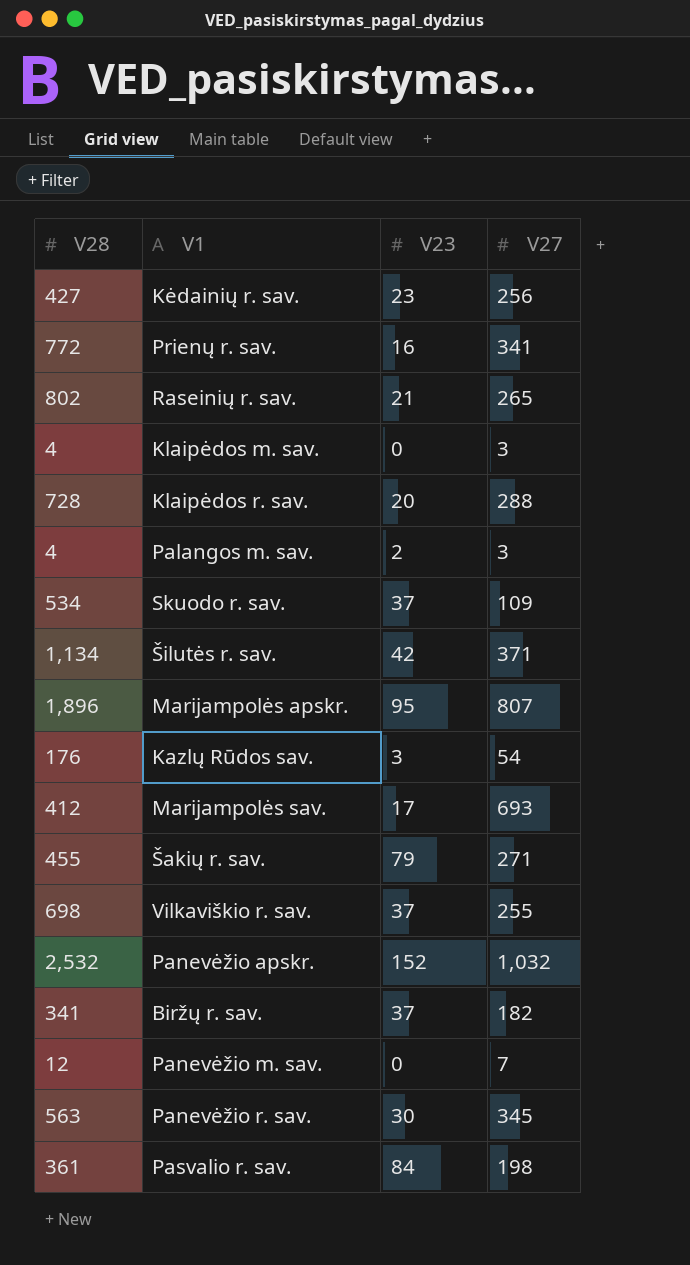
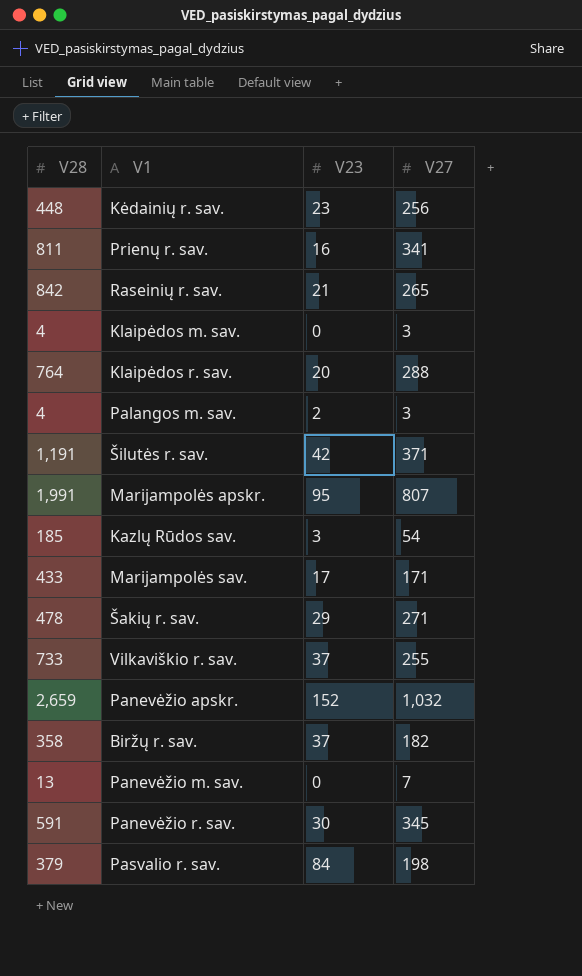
row Skuodo r. sav.: 534 | 37 | 109 -> none
Kėdainių r. sav. | V28: 427 -> 448
Prienų r. sav. | V28: 772 -> 811
Raseinių r. sav. | V28: 802 -> 842
Klaipėdos r. sav. | V28: 728 -> 764
Šilutės r. sav. | V28: 1,134 -> 1,191
Marijampolės apskr. | V28: 1,896 -> 1,991
Kazlų Rūdos sav. | V28: 176 -> 185
Marijampolės sav. | V28: 412 -> 433
Marijampolės sav. | V27: 693 -> 171
Šakių r. sav. | V28: 455 -> 478
Šakių r. sav. | V23: 79 -> 29
Vilkaviškio r. sav. | V28: 698 -> 733
Panevėžio apskr. | V28: 2,532 -> 2,659
Biržų r. sav. | V28: 341 -> 358
Panevėžio m. sav. | V28: 12 -> 13
Panevėžio r. sav. | V28: 563 -> 591
Pasvalio r. sav. | V28: 361 -> 379

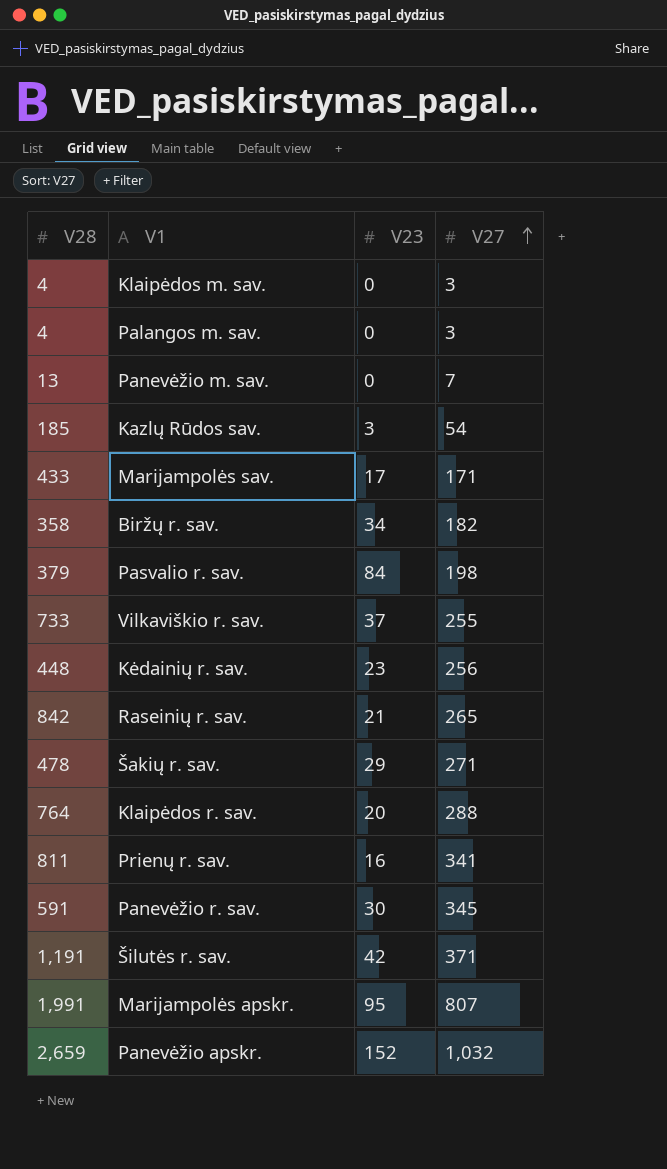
row order: none -> V27 ascending
Palangos m. sav. | V23: 2 -> 0
Biržų r. sav. | V23: 37 -> 34

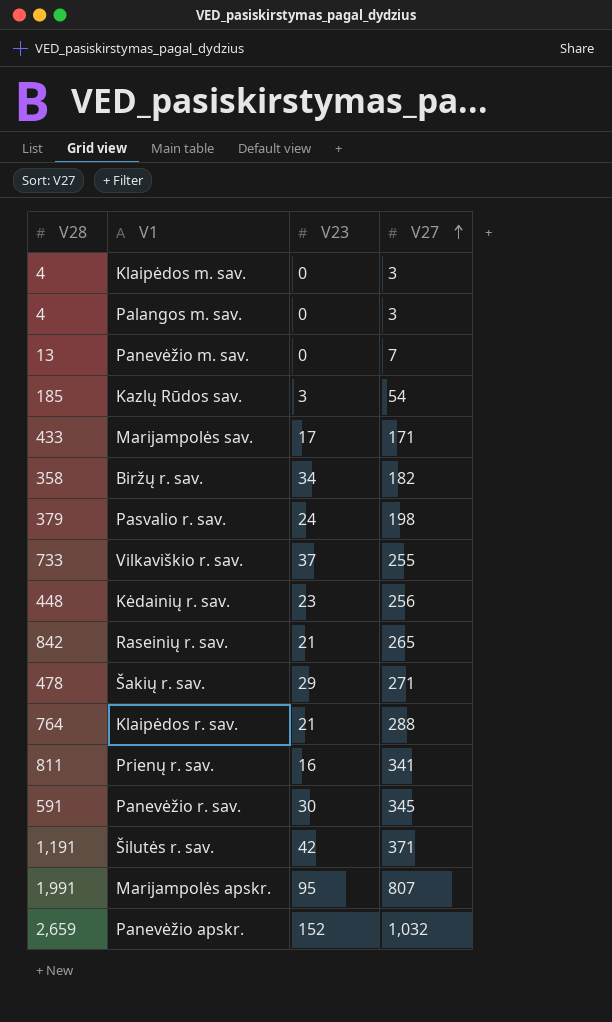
Pasvalio r. sav. | V23: 84 -> 24
Klaipėdos r. sav. | V23: 20 -> 21

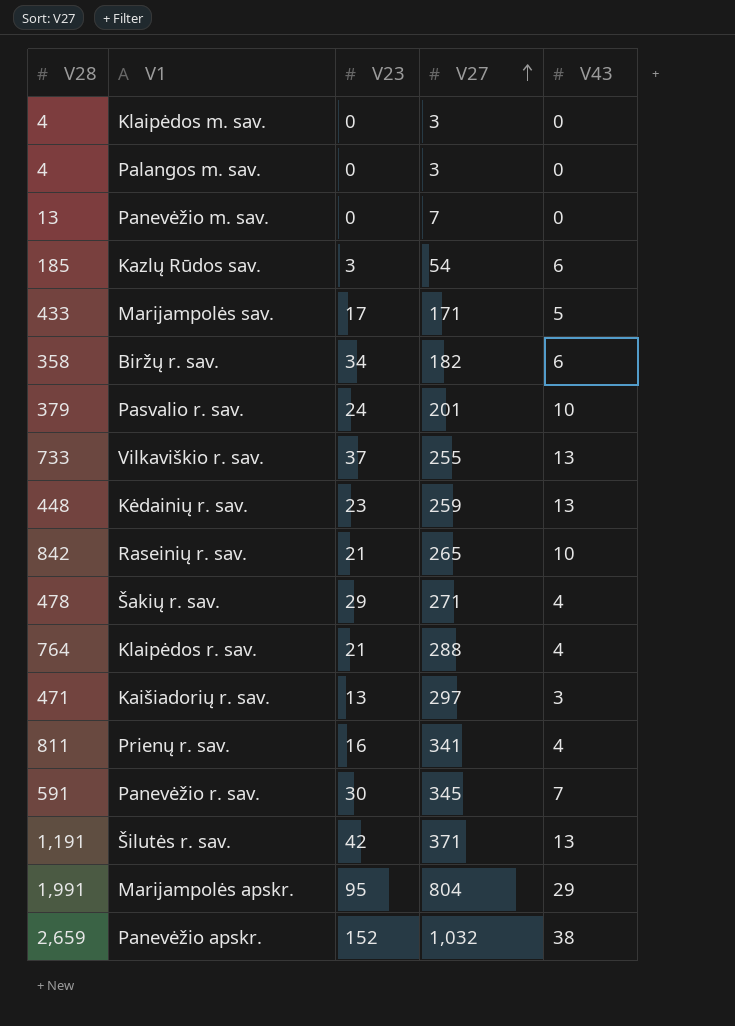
column V43 | position: none -> 5
Pasvalio r. sav. | V27: 198 -> 201
Kėdainių r. sav. | V27: 256 -> 259
row Kaišiadorių r. sav.: none -> 471 | 13 | 297 | 3
Marijampolės apskr. | V27: 807 -> 804

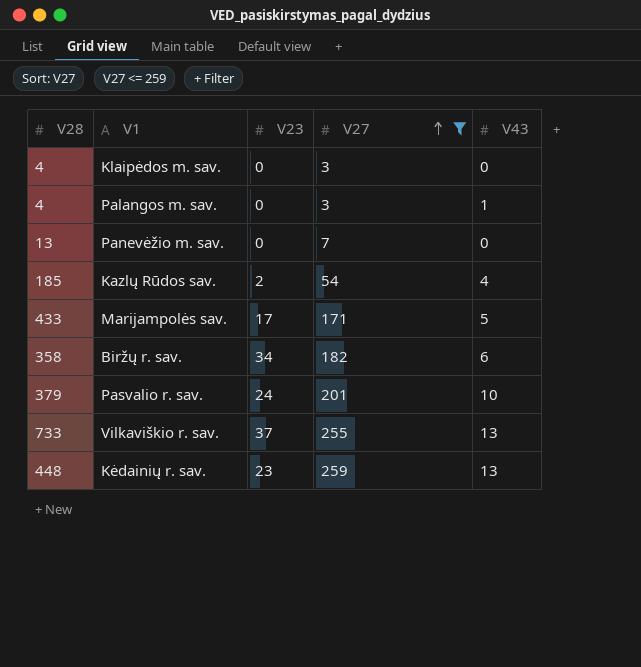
filter: none -> V27 <= 259
Palangos m. sav. | V43: 0 -> 1
Kazlų Rūdos sav. | V23: 3 -> 2
Kazlų Rūdos sav. | V43: 6 -> 4

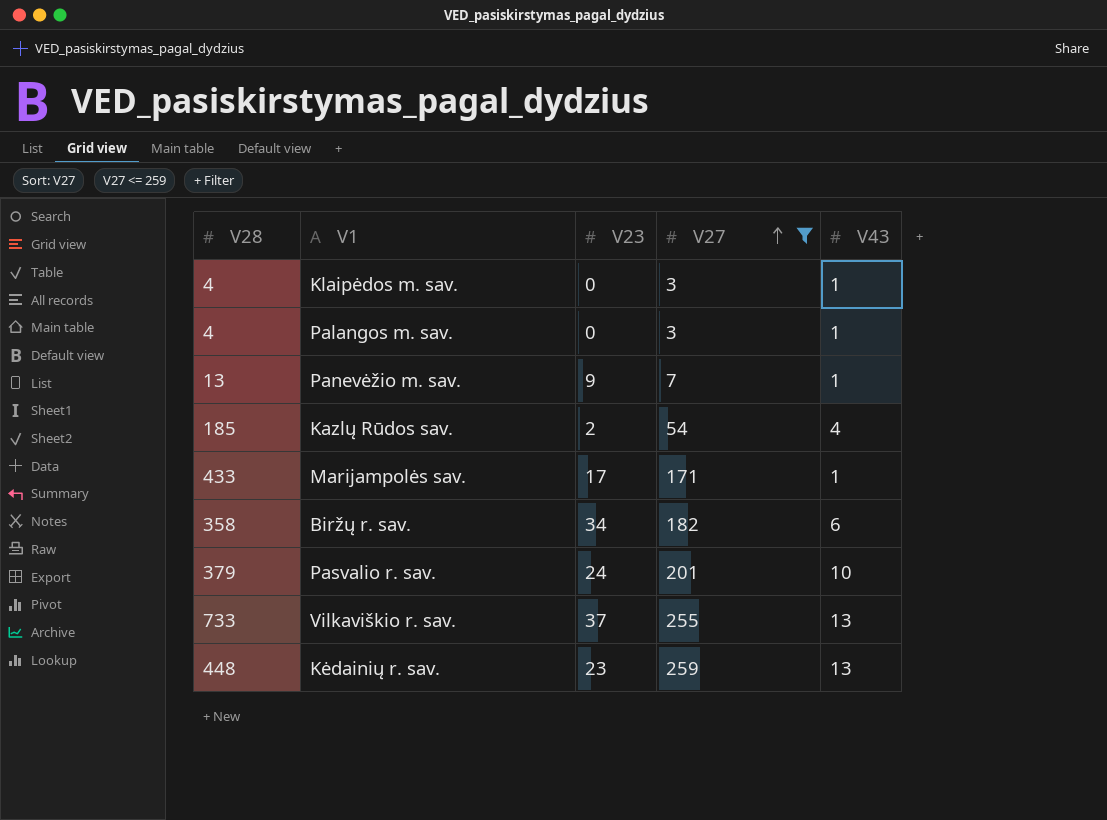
Klaipėdos m. sav. | V43: 0 -> 1
Panevėžio m. sav. | V23: 0 -> 9
Panevėžio m. sav. | V43: 0 -> 1
Marijampolės sav. | V43: 5 -> 1

